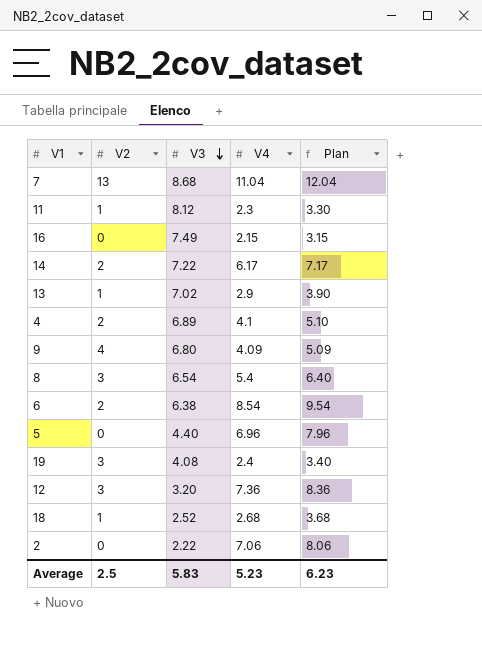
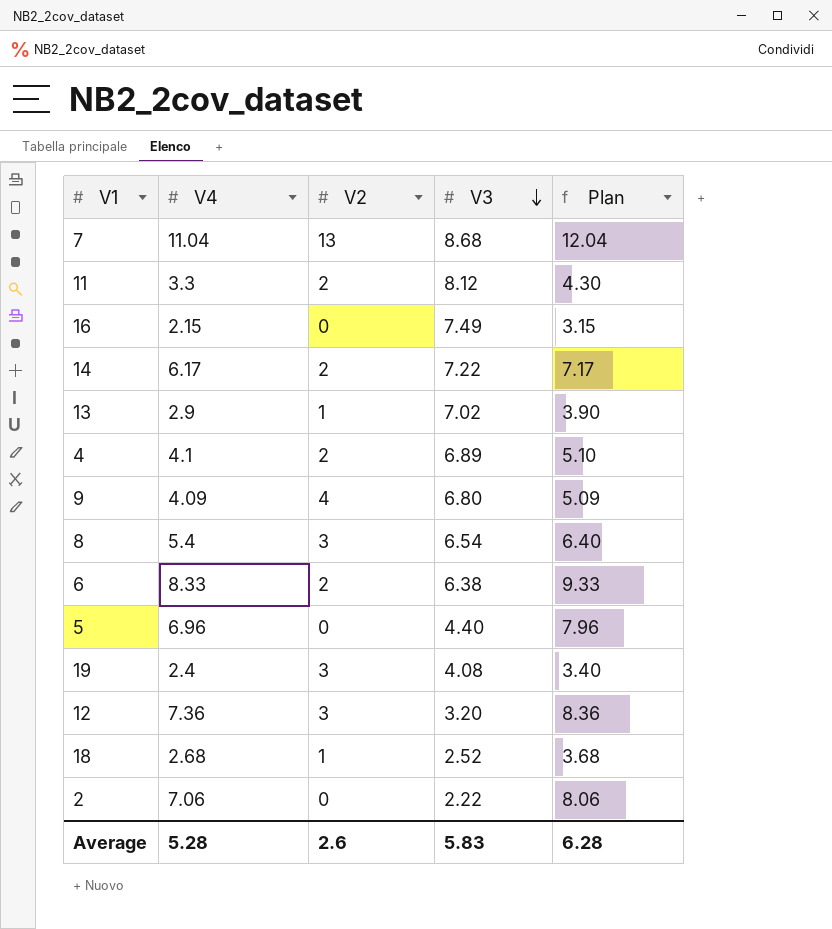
column V4 | position: 4 -> 2
11 | V4: 2.3 -> 3.3
11 | V2: 1 -> 2
11 | Plan: 3.30 -> 4.30
6 | V4: 8.54 -> 8.33
6 | Plan: 9.54 -> 9.33
Average | V4: 5.23 -> 5.28
Average | V2: 2.5 -> 2.6
Average | Plan: 6.23 -> 6.28

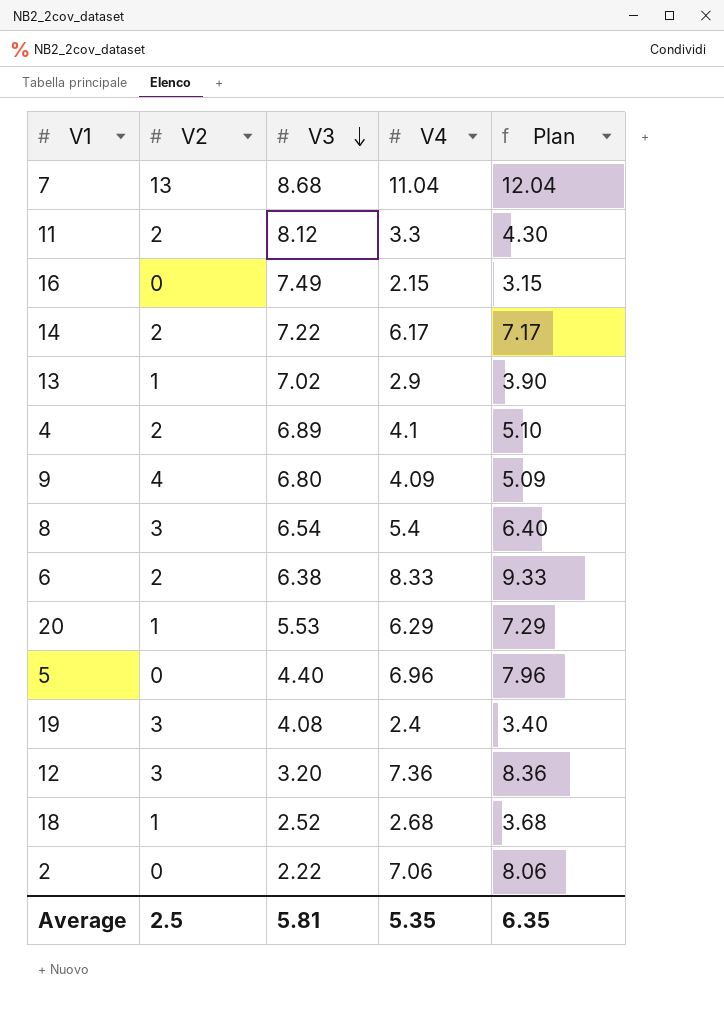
column V4 | position: 2 -> 4
row 20: none -> 1 | 5.53 | 6.29 | 7.29
Average | V2: 2.6 -> 2.5
Average | V3: 5.83 -> 5.81
Average | V4: 5.28 -> 5.35
Average | Plan: 6.28 -> 6.35

